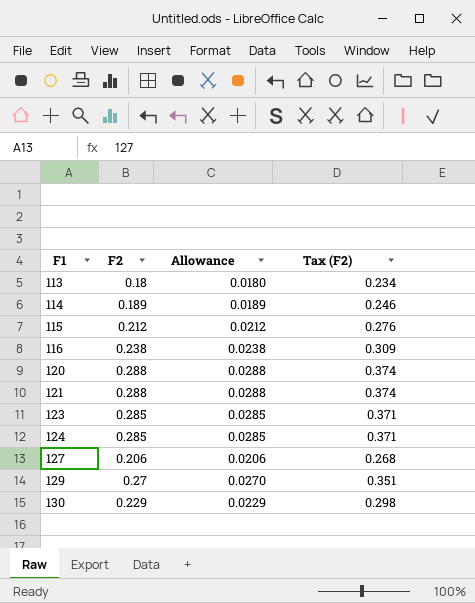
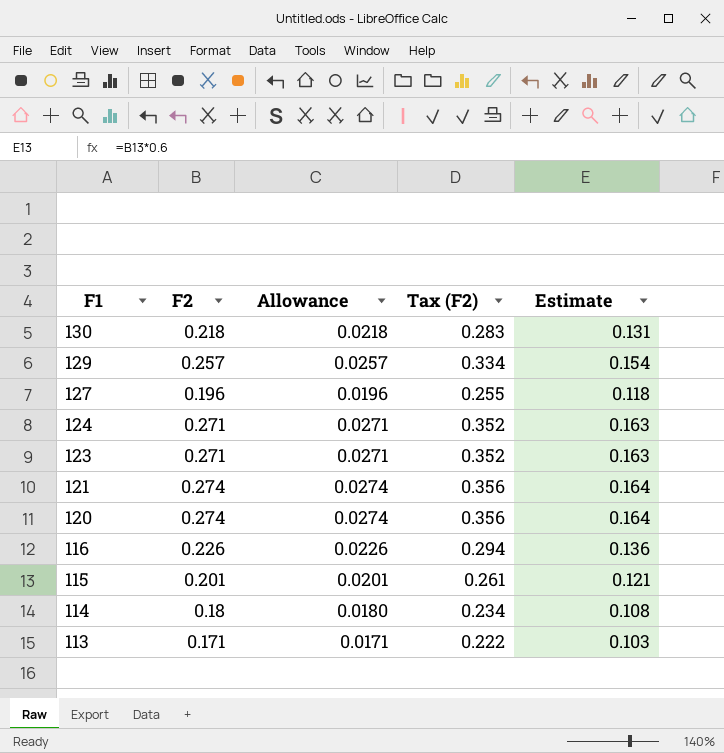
row order: F1 ascending -> F1 descending
column Estimate | formula: none -> [F2] * 0.6
130 | F2: 0.229 -> 0.218
130 | Allowance: 0.0229 -> 0.0218
130 | Tax (F2): 0.298 -> 0.283
129 | F2: 0.27 -> 0.257
129 | Allowance: 0.0270 -> 0.0257
129 | Tax (F2): 0.351 -> 0.334
127 | F2: 0.206 -> 0.196
127 | Allowance: 0.0206 -> 0.0196
127 | Tax (F2): 0.268 -> 0.255
124 | F2: 0.285 -> 0.271
124 | Allowance: 0.0285 -> 0.0271
124 | Tax (F2): 0.371 -> 0.352
123 | F2: 0.285 -> 0.271
123 | Allowance: 0.0285 -> 0.0271
123 | Tax (F2): 0.371 -> 0.352
121 | F2: 0.288 -> 0.274
121 | Allowance: 0.0288 -> 0.0274
121 | Tax (F2): 0.374 -> 0.356
120 | F2: 0.288 -> 0.274
120 | Allowance: 0.0288 -> 0.0274
120 | Tax (F2): 0.374 -> 0.356
116 | F2: 0.238 -> 0.226
116 | Allowance: 0.0238 -> 0.0226
116 | Tax (F2): 0.309 -> 0.294
115 | F2: 0.212 -> 0.201
115 | Allowance: 0.0212 -> 0.0201
115 | Tax (F2): 0.276 -> 0.261
114 | F2: 0.189 -> 0.18
114 | Allowance: 0.0189 -> 0.0180
114 | Tax (F2): 0.246 -> 0.234
113 | F2: 0.18 -> 0.171
113 | Allowance: 0.0180 -> 0.0171
113 | Tax (F2): 0.234 -> 0.222

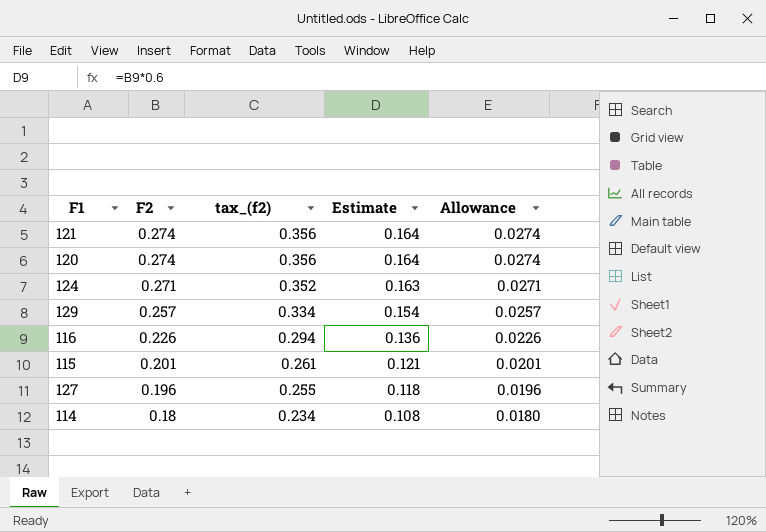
row order: F1 descending -> F2 descending
column name: Tax (F2) -> tax_(f2)
column Allowance | position: 3 -> 5
row 130: 0.218 | 0.0218 | 0.283 | 0.131 -> none
row 123: 0.271 | 0.0271 | 0.352 | 0.163 -> none
row 113: 0.171 | 0.0171 | 0.222 | 0.103 -> none

